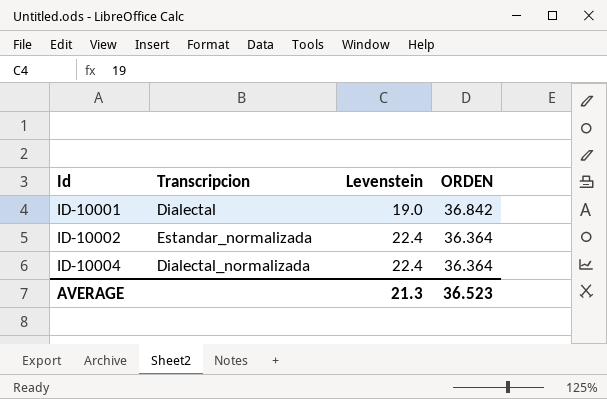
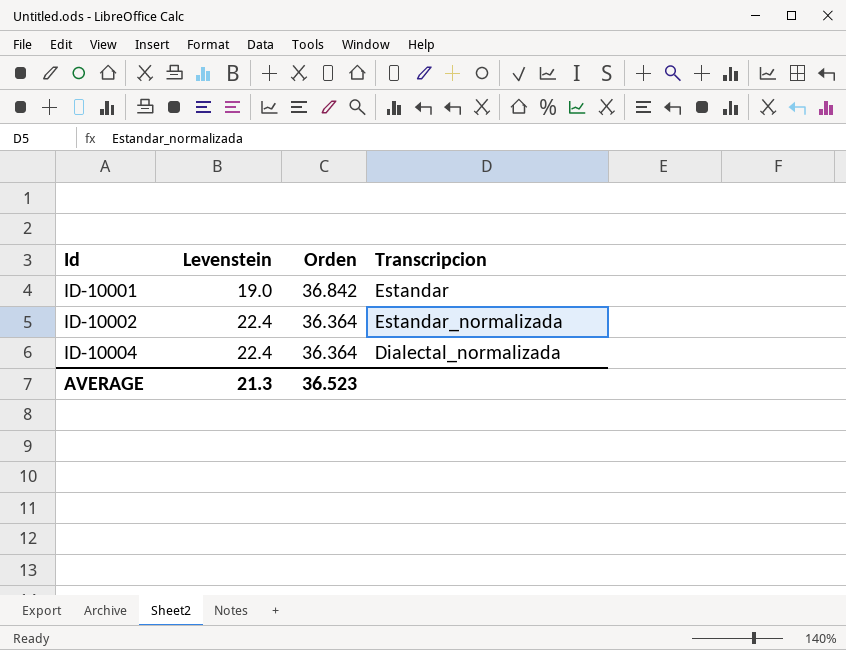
column name: ORDEN -> Orden
column Transcripcion | position: 2 -> 4
ID-10001 | Transcripcion: Dialectal -> Estandar

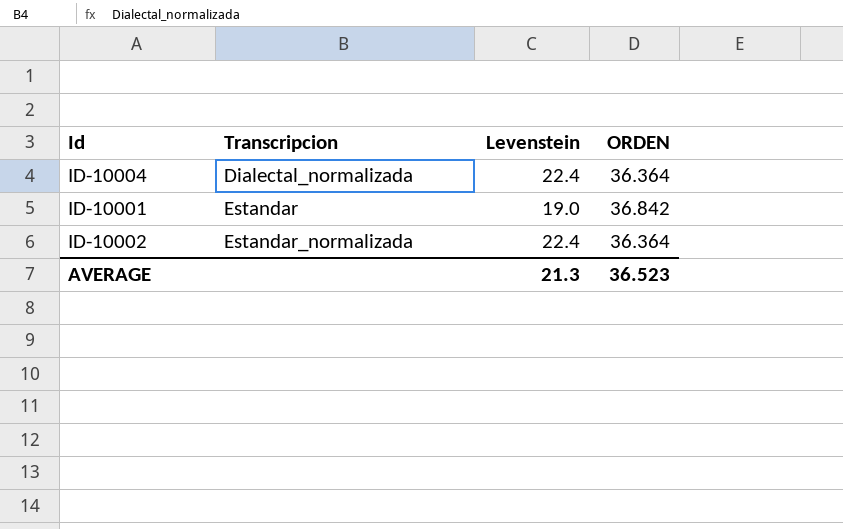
row order: Id ascending -> Transcripcion ascending
column Transcripcion | position: 4 -> 2
column name: Orden -> ORDEN

